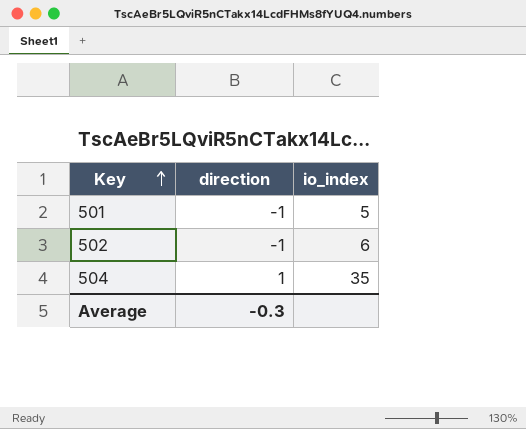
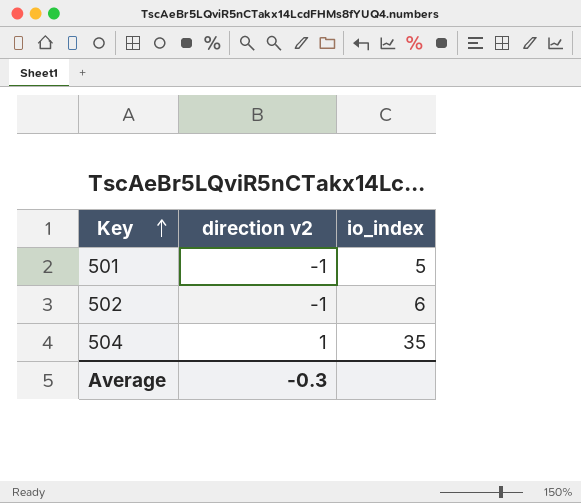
column name: direction -> direction v2

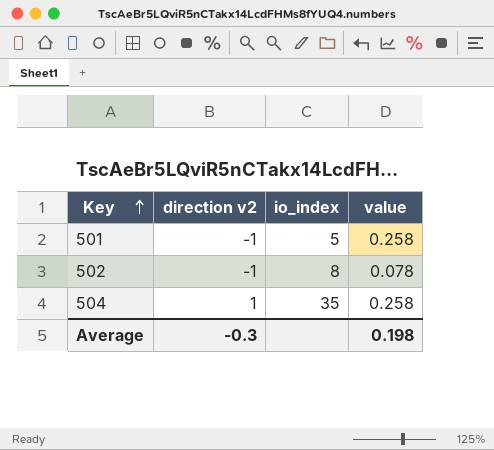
column value | position: none -> 4
502 | io_index: 6 -> 8

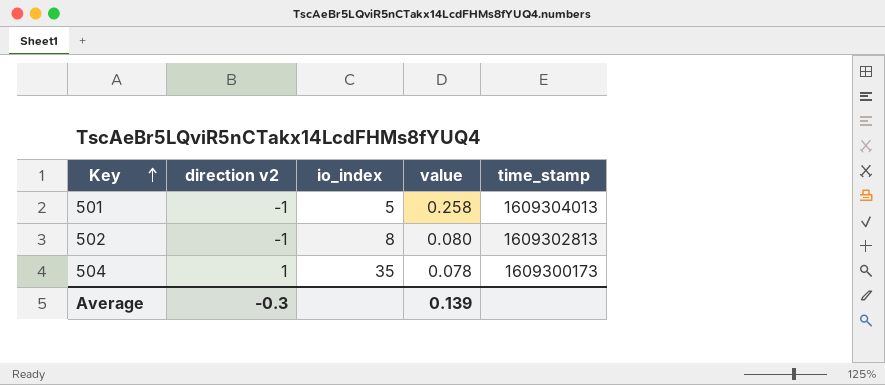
column time_stamp | position: none -> 5
502 | value: 0.078 -> 0.080
504 | value: 0.258 -> 0.078
Average | value: 0.198 -> 0.139

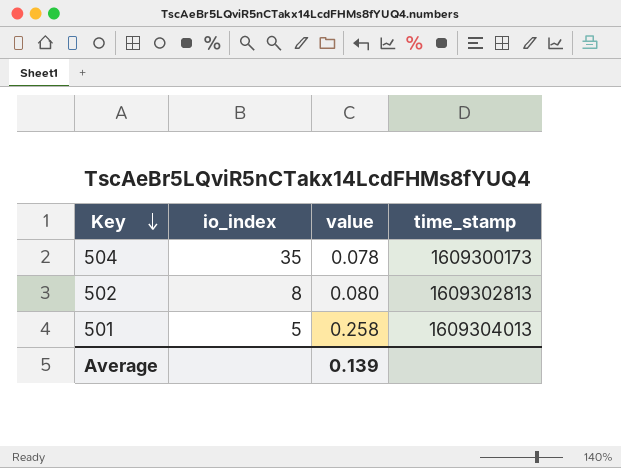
row order: Key ascending -> Key descending
column direction v2 | position: 2 -> none

